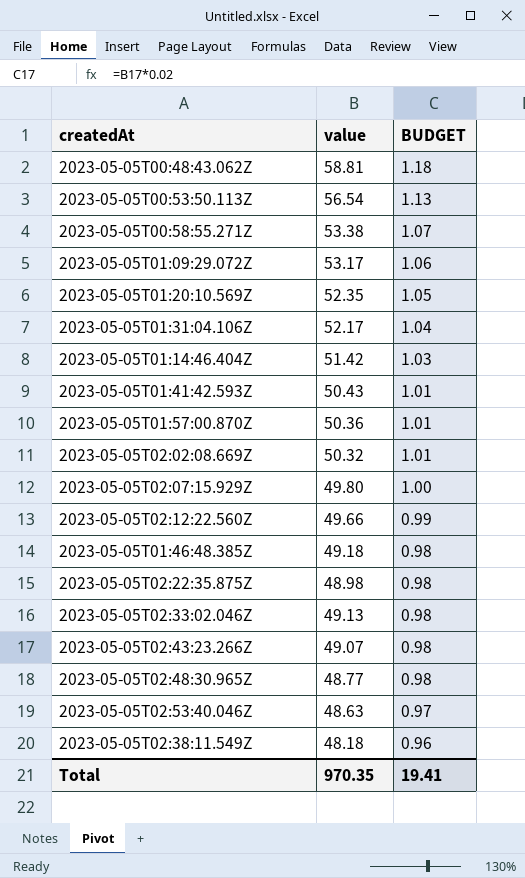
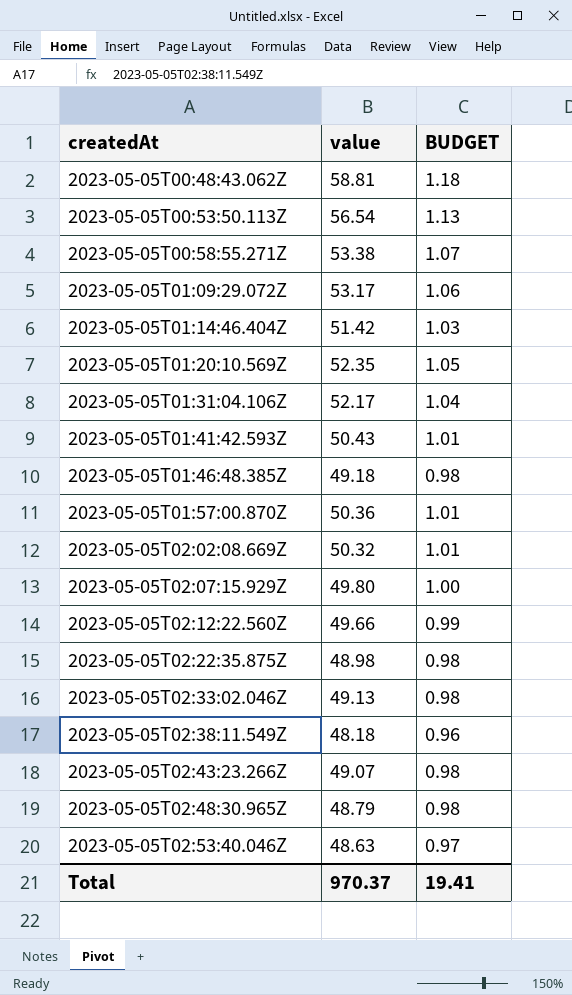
row order: BUDGET descending -> createdAt ascending
2023-05-05T02:48:30.965Z | value: 48.77 -> 48.79
Total | value: 970.35 -> 970.37

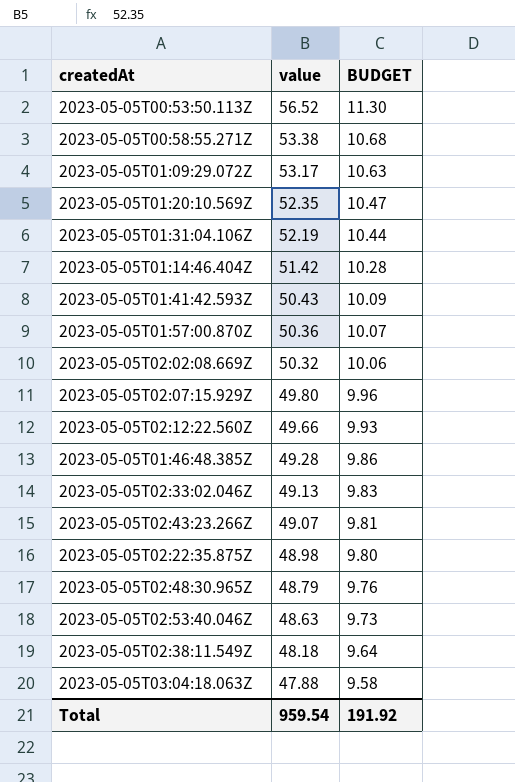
row order: createdAt ascending -> value descending
column BUDGET | formula: [value] * 0.02 -> [value] * 0.2
row 2023-05-05T00:48:43.062Z: 58.81 | 1.18 -> none
2023-05-05T00:53:50.113Z | value: 56.54 -> 56.52
2023-05-05T01:31:04.106Z | value: 52.17 -> 52.19
2023-05-05T01:46:48.385Z | value: 49.18 -> 49.28
row 2023-05-05T03:04:18.063Z: none -> 47.88 | 9.58
Total | value: 970.37 -> 959.54
Total | BUDGET: 19.41 -> 191.92

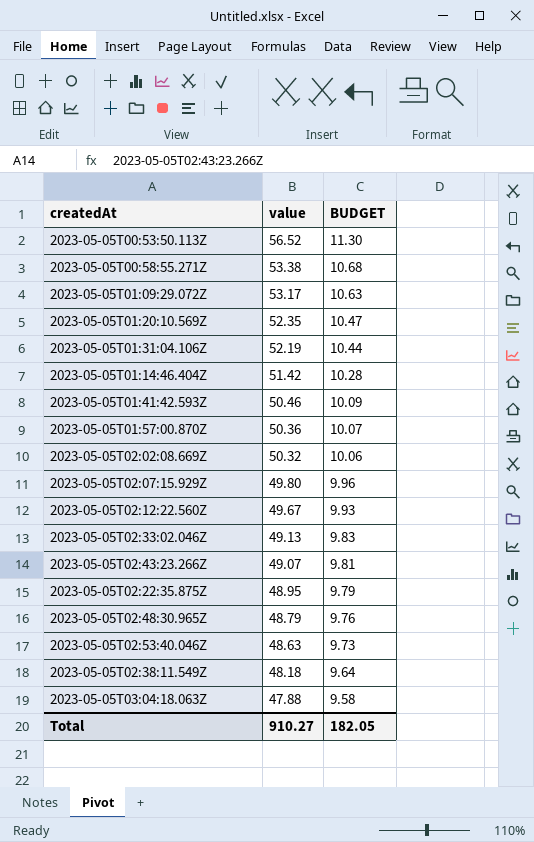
row 2023-05-05T01:46:48.385Z: 49.28 | 9.86 -> none
2023-05-05T01:41:42.593Z | value: 50.43 -> 50.46
2023-05-05T02:12:22.560Z | value: 49.66 -> 49.67
2023-05-05T02:22:35.875Z | value: 48.98 -> 48.95
2023-05-05T02:22:35.875Z | BUDGET: 9.80 -> 9.79
Total | value: 959.54 -> 910.27
Total | BUDGET: 191.92 -> 182.05

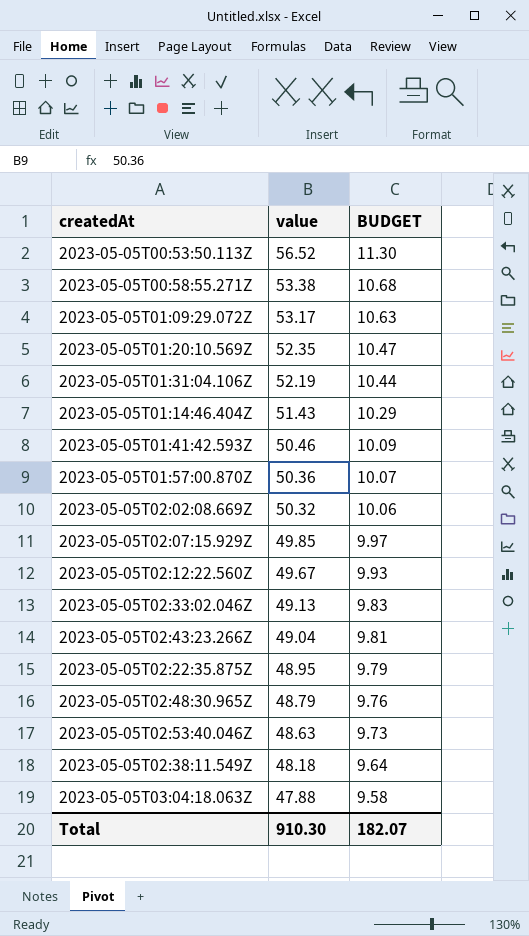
2023-05-05T01:14:46.404Z | value: 51.42 -> 51.43
2023-05-05T01:14:46.404Z | BUDGET: 10.28 -> 10.29
2023-05-05T02:07:15.929Z | value: 49.80 -> 49.85
2023-05-05T02:07:15.929Z | BUDGET: 9.96 -> 9.97
2023-05-05T02:43:23.266Z | value: 49.07 -> 49.04
Total | value: 910.27 -> 910.30
Total | BUDGET: 182.05 -> 182.07

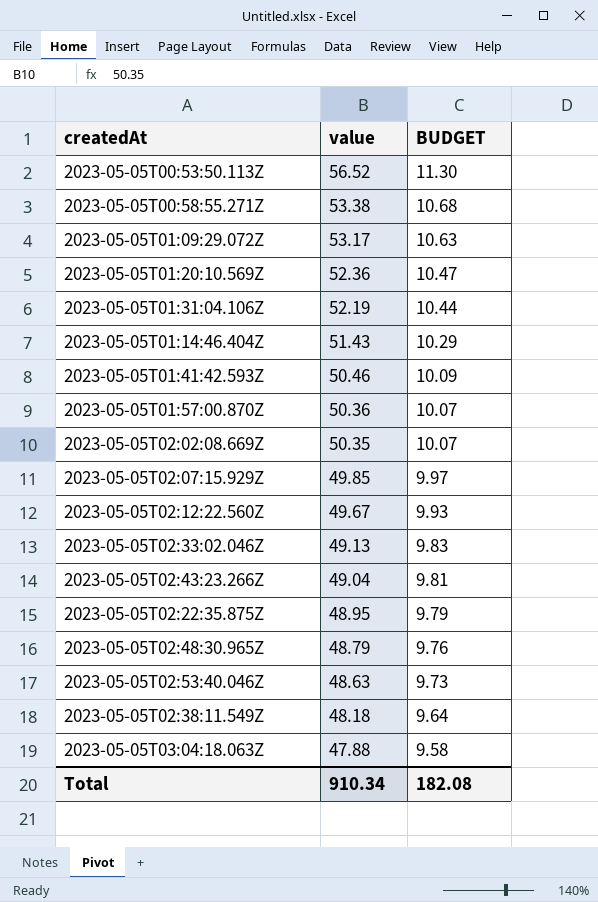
2023-05-05T01:20:10.569Z | value: 52.35 -> 52.36
2023-05-05T02:02:08.669Z | value: 50.32 -> 50.35
2023-05-05T02:02:08.669Z | BUDGET: 10.06 -> 10.07
Total | value: 910.30 -> 910.34
Total | BUDGET: 182.07 -> 182.08

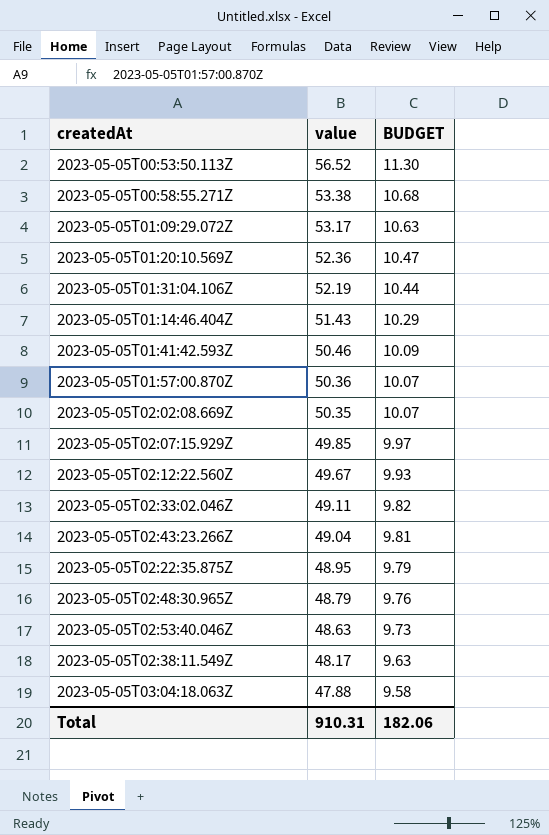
2023-05-05T02:33:02.046Z | value: 49.13 -> 49.11
2023-05-05T02:33:02.046Z | BUDGET: 9.83 -> 9.82
2023-05-05T02:38:11.549Z | value: 48.18 -> 48.17
2023-05-05T02:38:11.549Z | BUDGET: 9.64 -> 9.63
Total | value: 910.34 -> 910.31
Total | BUDGET: 182.08 -> 182.06

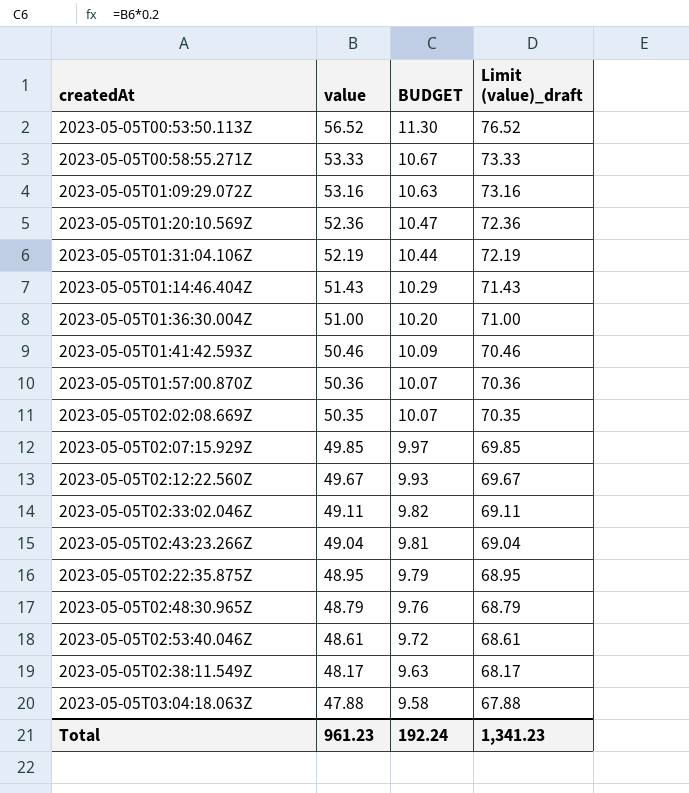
column Limit (value)_draft | formula: none -> [value] + 20
2023-05-05T00:58:55.271Z | value: 53.38 -> 53.33
2023-05-05T00:58:55.271Z | BUDGET: 10.68 -> 10.67
2023-05-05T01:09:29.072Z | value: 53.17 -> 53.16
row 2023-05-05T01:36:30.004Z: none -> 51.00 | 10.20 | 71.00
2023-05-05T02:53:40.046Z | value: 48.63 -> 48.61
2023-05-05T02:53:40.046Z | BUDGET: 9.73 -> 9.72
Total | value: 910.31 -> 961.23
Total | BUDGET: 182.06 -> 192.24

